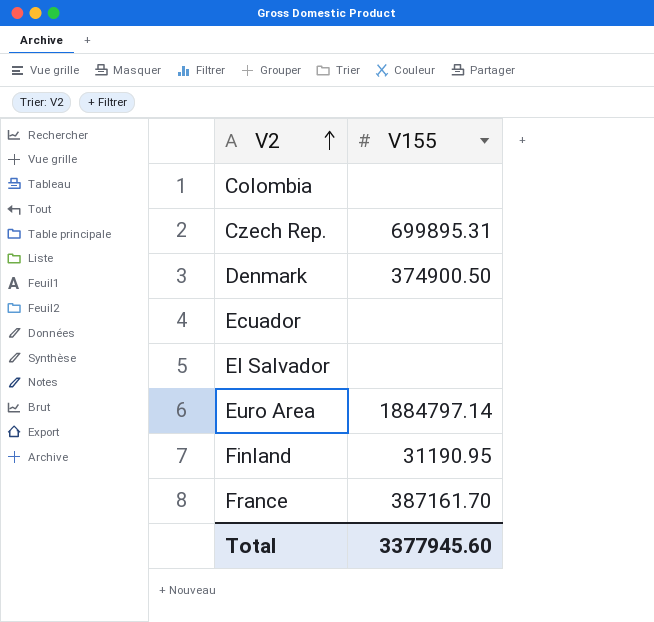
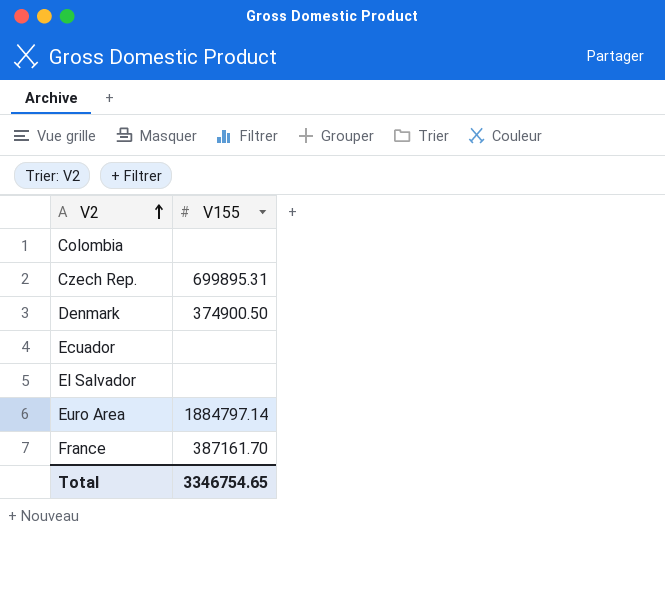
row Finland: 31190.95 -> none
Total | V155: 3377945.60 -> 3346754.65

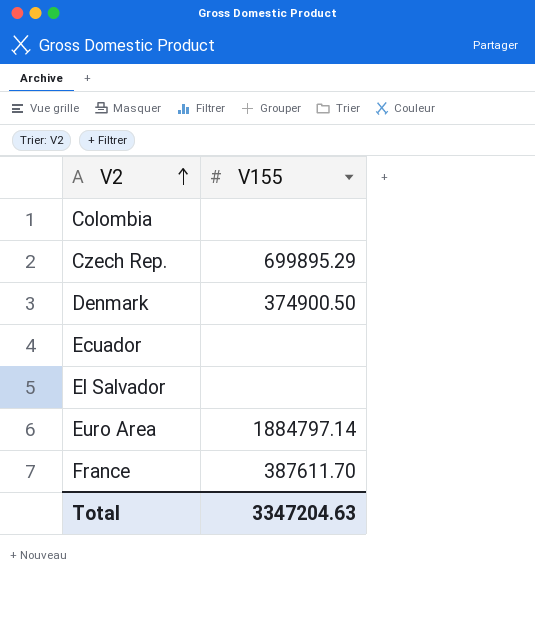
Czech Rep. | V155: 699895.31 -> 699895.29
France | V155: 387161.70 -> 387611.70
Total | V155: 3346754.65 -> 3347204.63

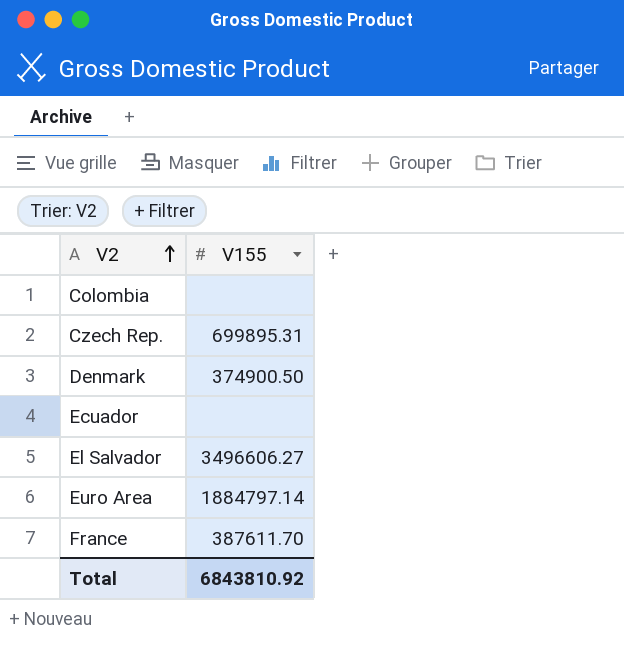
Czech Rep. | V155: 699895.29 -> 699895.31
El Salvador | V155: none -> 3496606.27
Total | V155: 3347204.63 -> 6843810.92

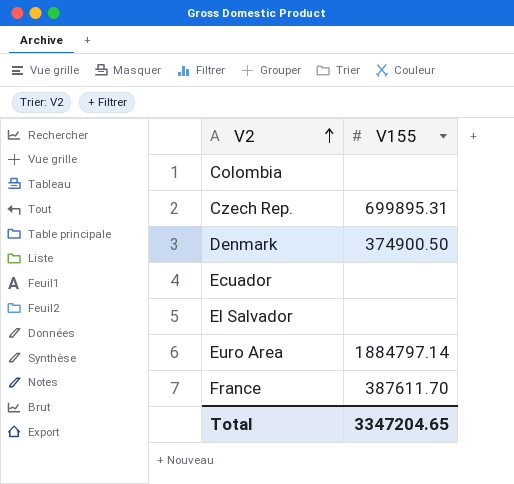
El Salvador | V155: 3496606.27 -> none
Total | V155: 6843810.92 -> 3347204.65

